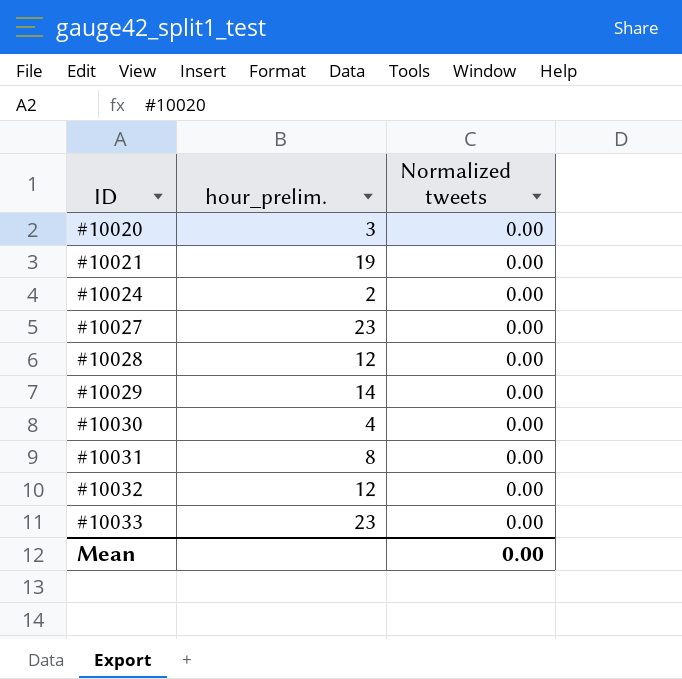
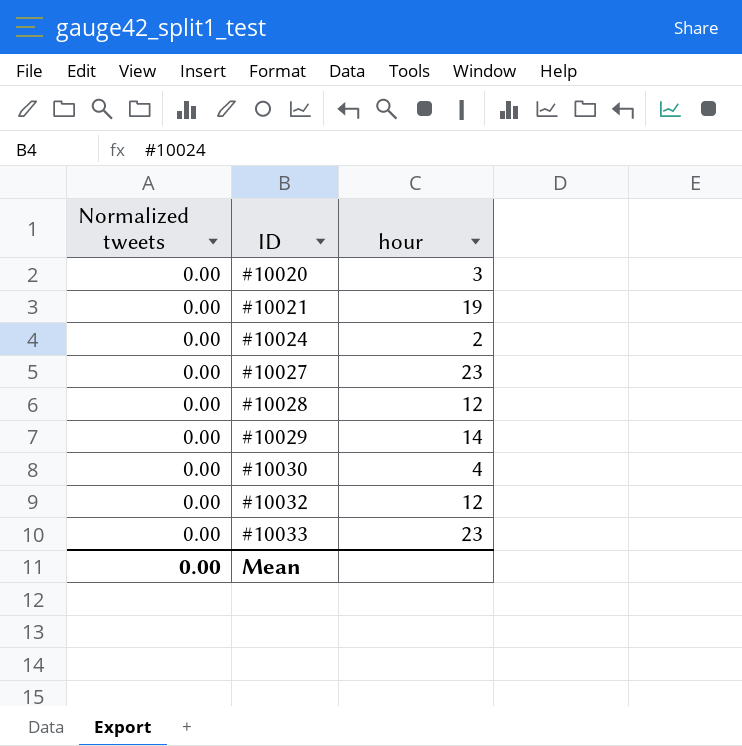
column Normalized tweets | position: 3 -> 1
column name: hour_prelim. -> hour
row #10031: 8 | 0.00 -> none

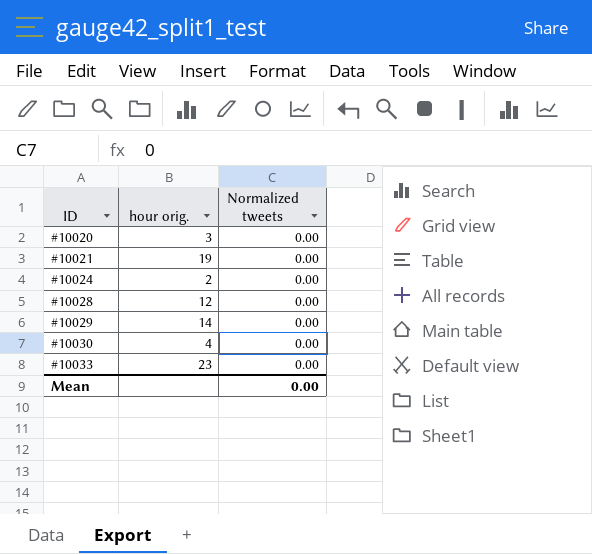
column name: hour -> hour orig.
column Normalized tweets | position: 1 -> 3
row #10027: 0.00 | 23 -> none
row #10032: 0.00 | 12 -> none

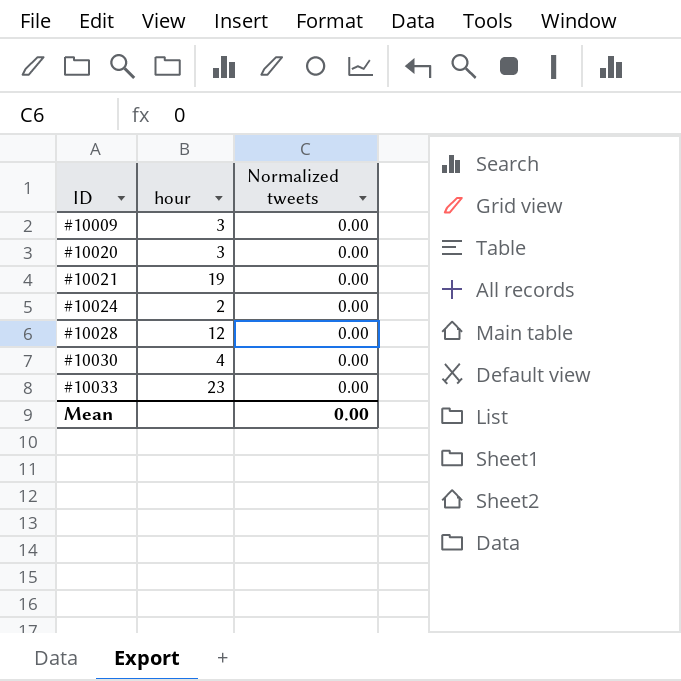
column name: hour orig. -> hour
row #10029: 14 | 0.00 -> none
row #10009: none -> 3 | 0.00

